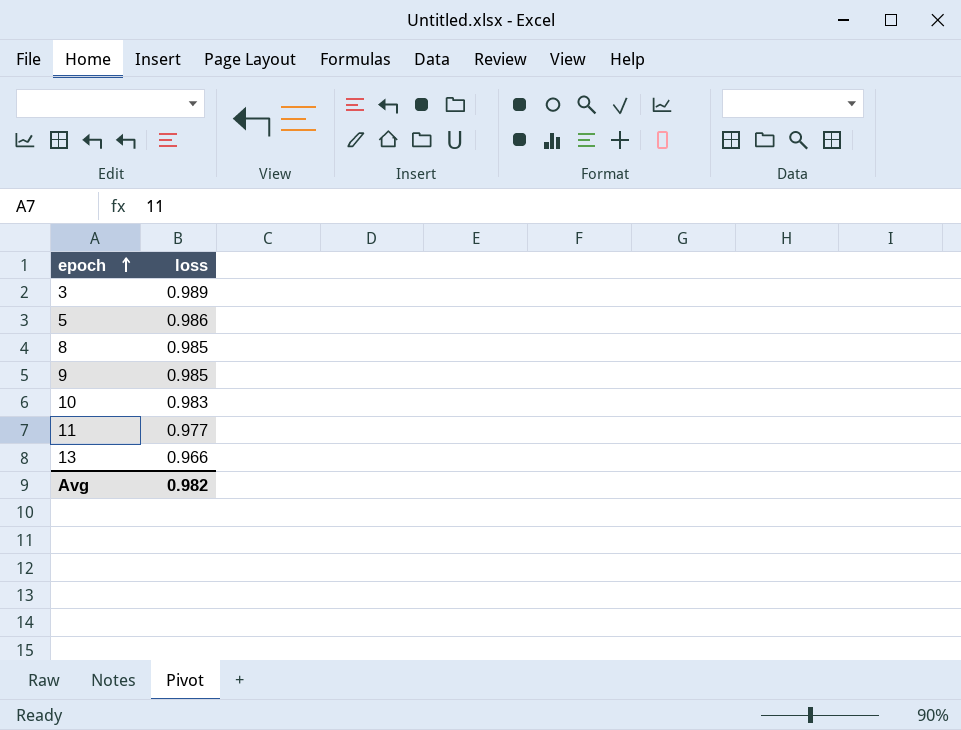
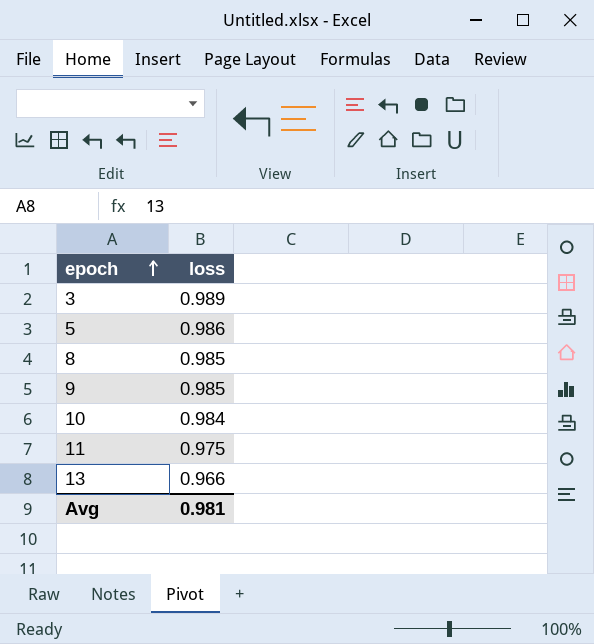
10 | loss: 0.983 -> 0.984
11 | loss: 0.977 -> 0.975
Avg | loss: 0.982 -> 0.981

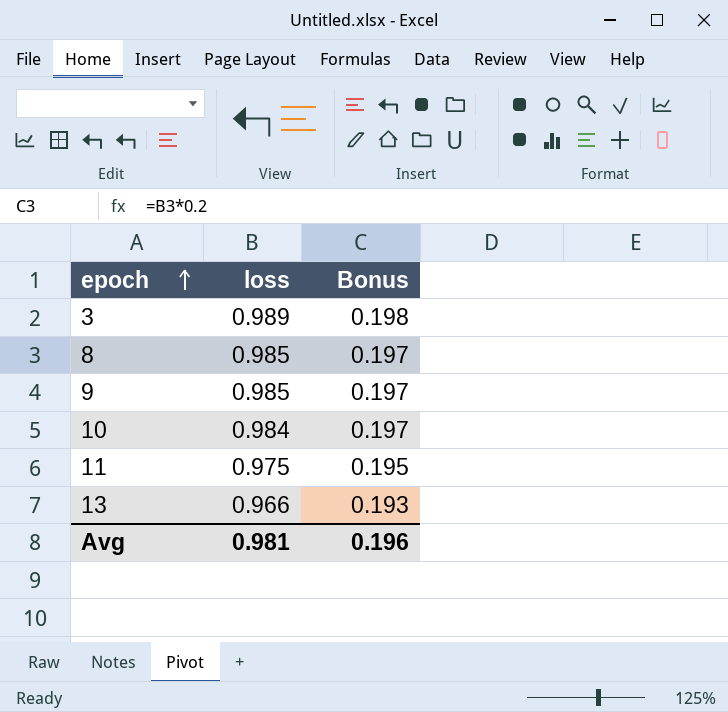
column Bonus | formula: none -> [loss] * 0.2
row 5: 0.986 -> none

